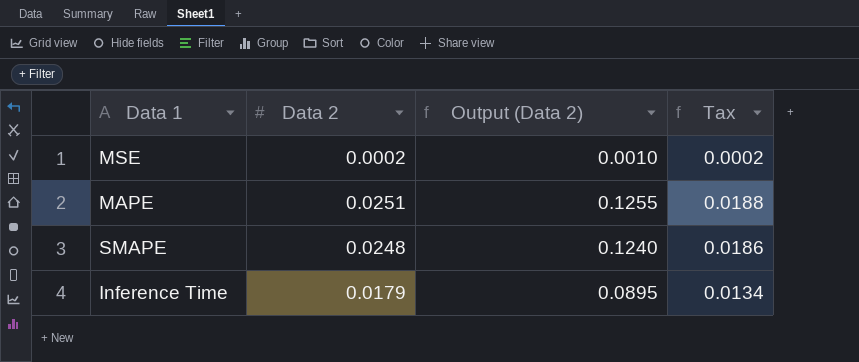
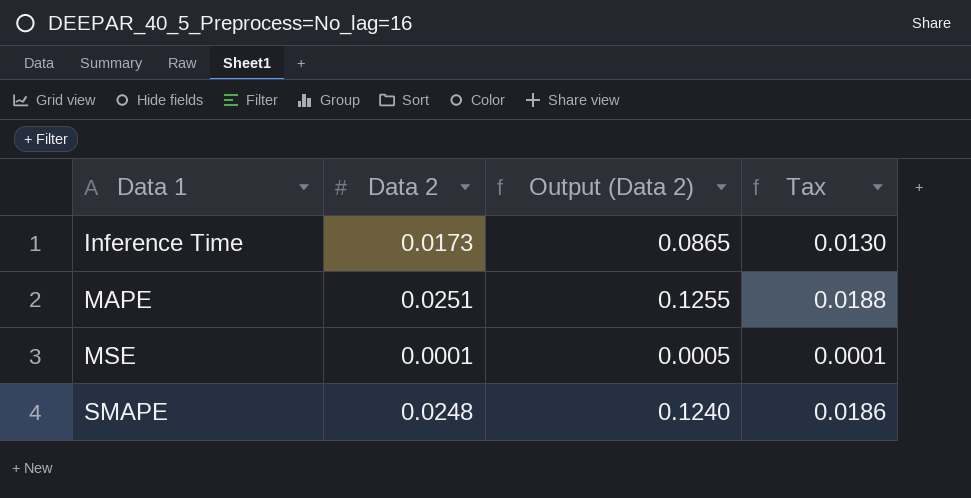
row order: none -> Data 1 ascending
Inference Time | Data 2: 0.0179 -> 0.0173
Inference Time | Output (Data 2): 0.0895 -> 0.0865
Inference Time | Tax: 0.0134 -> 0.0130
MSE | Data 2: 0.0002 -> 0.0001
MSE | Output (Data 2): 0.0010 -> 0.0005
MSE | Tax: 0.0002 -> 0.0001

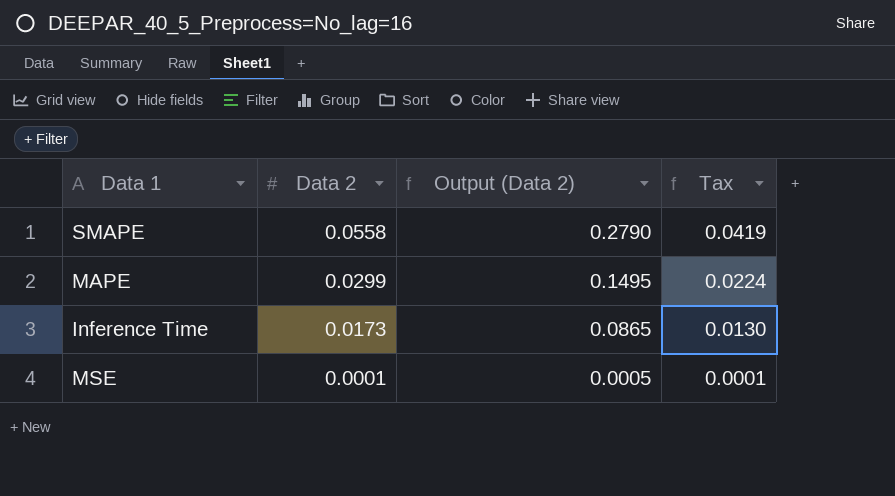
row order: Data 1 ascending -> Data 2 descending
SMAPE | Data 2: 0.0248 -> 0.0558
SMAPE | Output (Data 2): 0.1240 -> 0.2790
SMAPE | Tax: 0.0186 -> 0.0419
MAPE | Data 2: 0.0251 -> 0.0299
MAPE | Output (Data 2): 0.1255 -> 0.1495
MAPE | Tax: 0.0188 -> 0.0224

